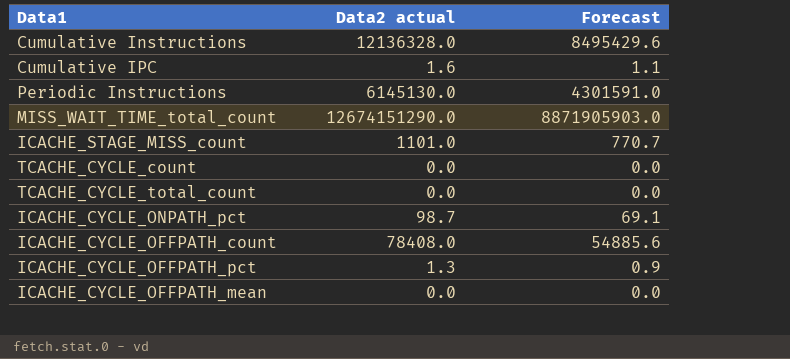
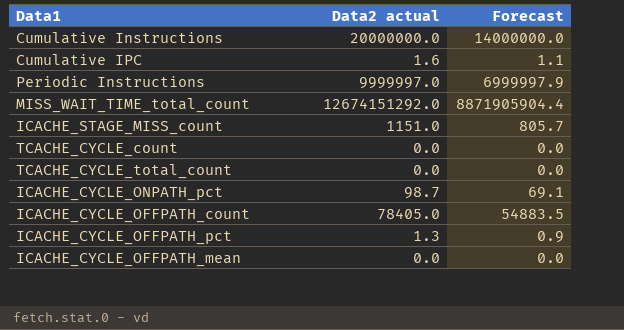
Cumulative Instructions | Data2 actual: 12136328.0 -> 20000000.0
Cumulative Instructions | Forecast: 8495429.6 -> 14000000.0
Periodic Instructions | Data2 actual: 6145130.0 -> 9999997.0
Periodic Instructions | Forecast: 4301591.0 -> 6999997.9
MISS_WAIT_TIME_total_count | Data2 actual: 12674151290.0 -> 12674151292.0
MISS_WAIT_TIME_total_count | Forecast: 8871905903.0 -> 8871905904.4
ICACHE_STAGE_MISS_count | Data2 actual: 1101.0 -> 1151.0
ICACHE_STAGE_MISS_count | Forecast: 770.7 -> 805.7
ICACHE_CYCLE_OFFPATH_count | Data2 actual: 78408.0 -> 78405.0
ICACHE_CYCLE_OFFPATH_count | Forecast: 54885.6 -> 54883.5

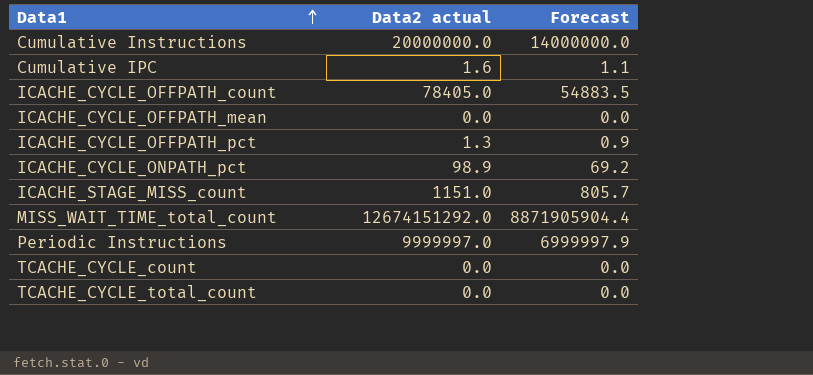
row order: none -> Data1 ascending
ICACHE_CYCLE_ONPATH_pct | Data2 actual: 98.7 -> 98.9
ICACHE_CYCLE_ONPATH_pct | Forecast: 69.1 -> 69.2

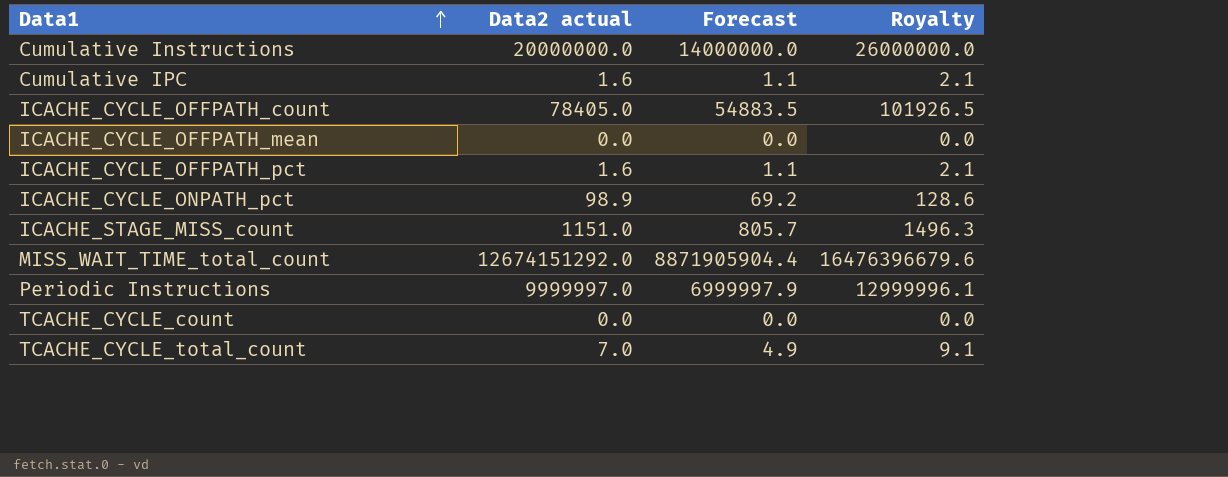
column Royalty | formula: none -> [Data2 actual] * 1.3
ICACHE_CYCLE_OFFPATH_pct | Data2 actual: 1.3 -> 1.6
ICACHE_CYCLE_OFFPATH_pct | Forecast: 0.9 -> 1.1
TCACHE_CYCLE_total_count | Data2 actual: 0.0 -> 7.0
TCACHE_CYCLE_total_count | Forecast: 0.0 -> 4.9

